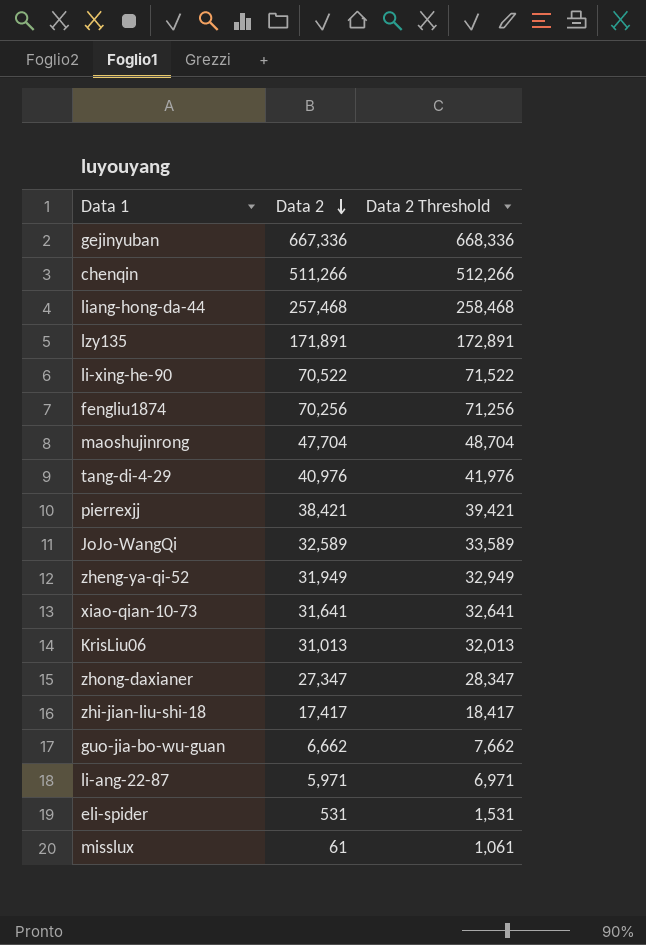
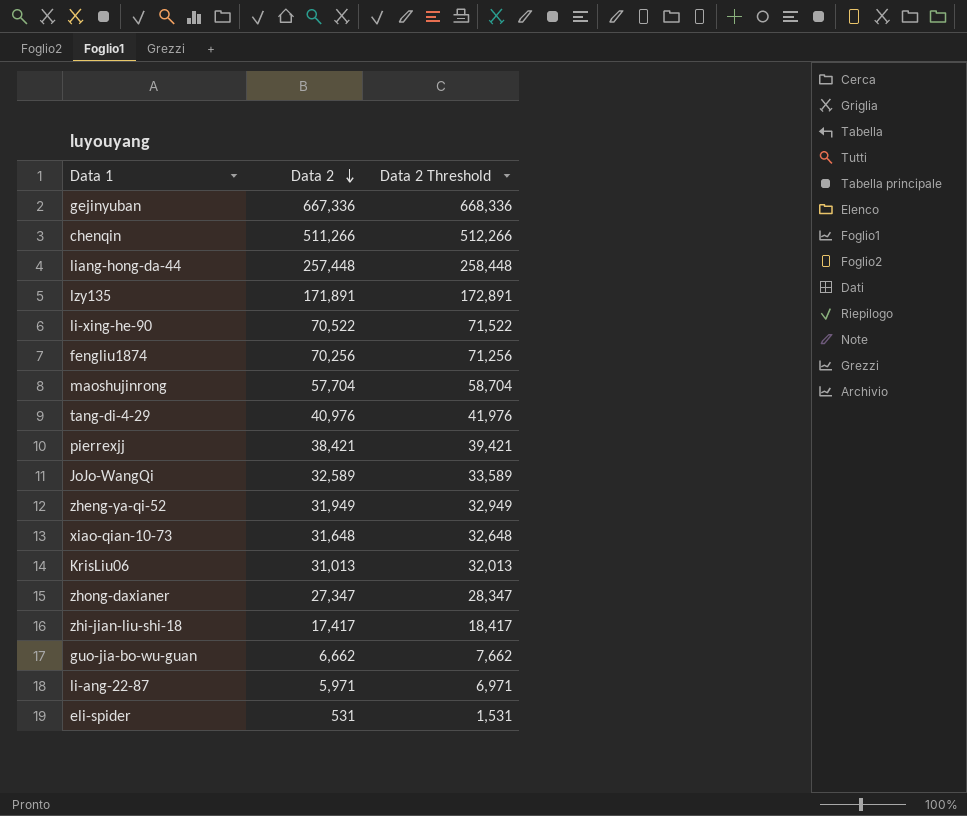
row misslux: 61 | 1,061 -> none
liang-hong-da-44 | Data 2: 257,468 -> 257,448
liang-hong-da-44 | Data 2 Threshold: 258,468 -> 258,448
maoshujinrong | Data 2: 47,704 -> 57,704
maoshujinrong | Data 2 Threshold: 48,704 -> 58,704
xiao-qian-10-73 | Data 2: 31,641 -> 31,648
xiao-qian-10-73 | Data 2 Threshold: 32,641 -> 32,648

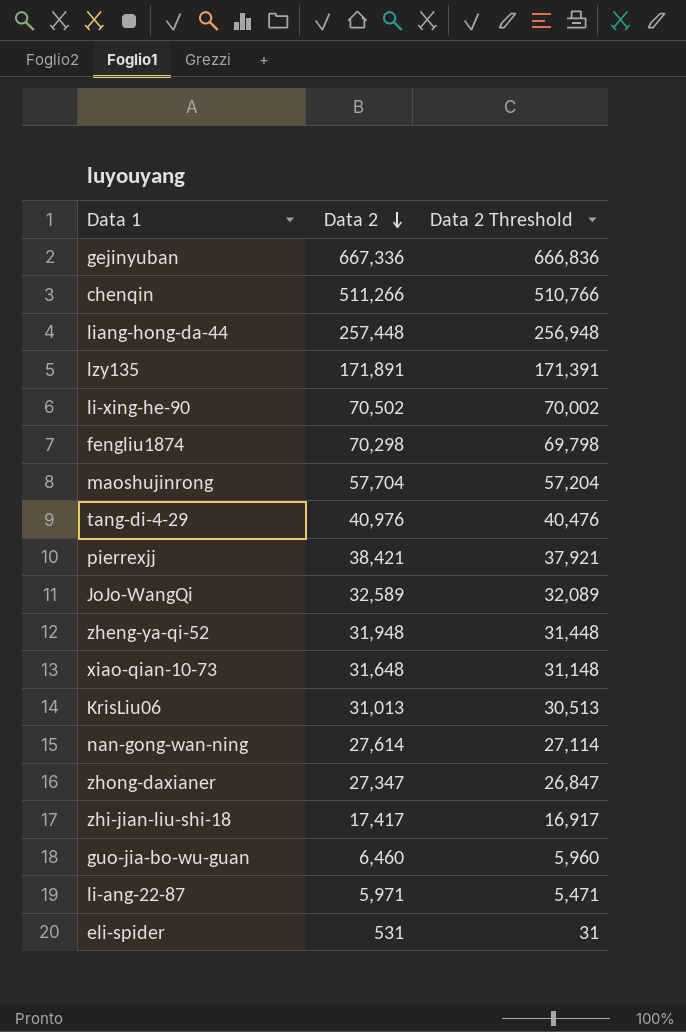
column Data 2 Threshold | formula: [Data 2] + 1000 -> [Data 2] - 500
li-xing-he-90 | Data 2: 70,522 -> 70,502
fengliu1874 | Data 2: 70,256 -> 70,298
zheng-ya-qi-52 | Data 2: 31,949 -> 31,948
row nan-gong-wan-ning: none -> 27,614 | 27,114
guo-jia-bo-wu-guan | Data 2: 6,662 -> 6,460

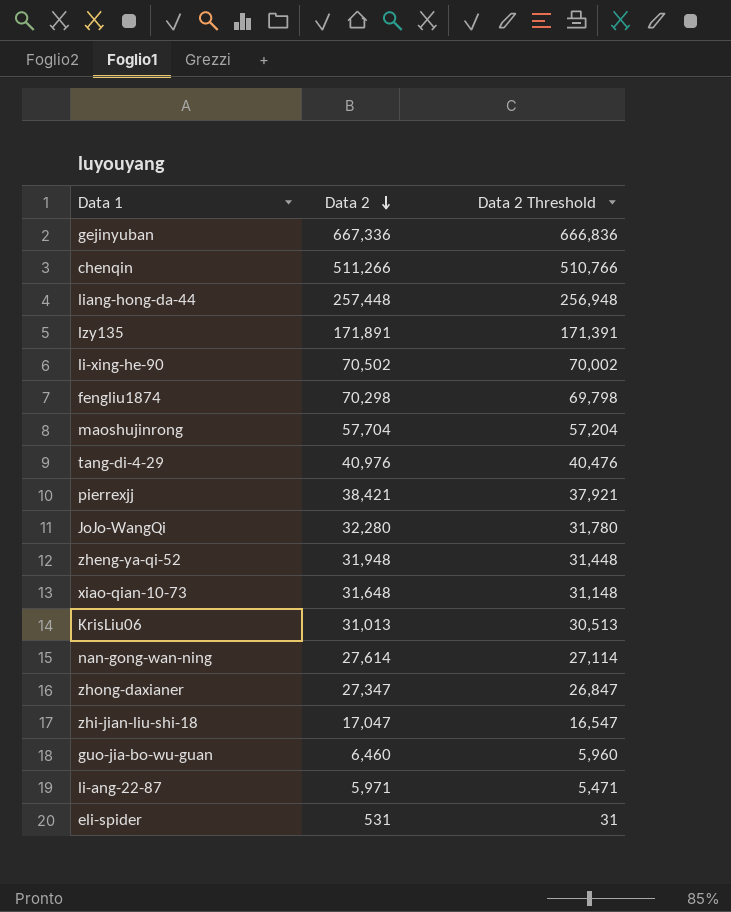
JoJo-WangQi | Data 2: 32,589 -> 32,280
JoJo-WangQi | Data 2 Threshold: 32,089 -> 31,780
zhi-jian-liu-shi-18 | Data 2: 17,417 -> 17,047
zhi-jian-liu-shi-18 | Data 2 Threshold: 16,917 -> 16,547

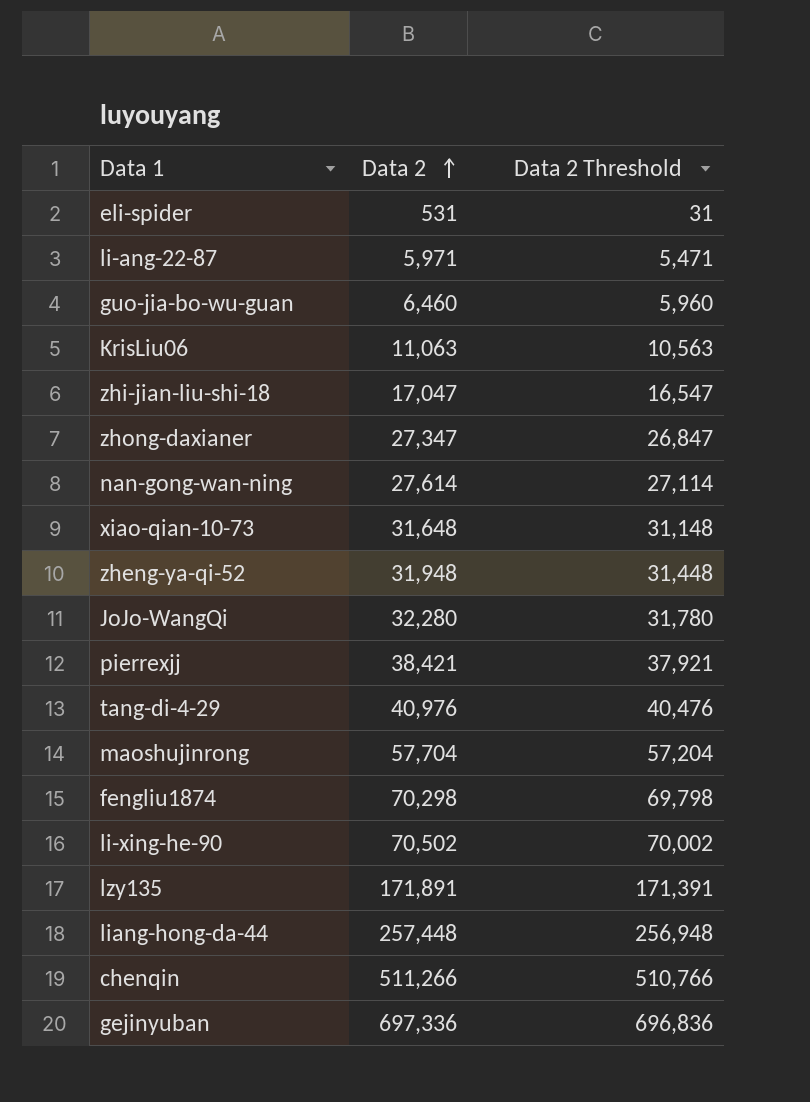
row order: Data 2 descending -> Data 2 ascending
KrisLiu06 | Data 2: 31,013 -> 11,063
KrisLiu06 | Data 2 Threshold: 30,513 -> 10,563
gejinyuban | Data 2: 667,336 -> 697,336
gejinyuban | Data 2 Threshold: 666,836 -> 696,836

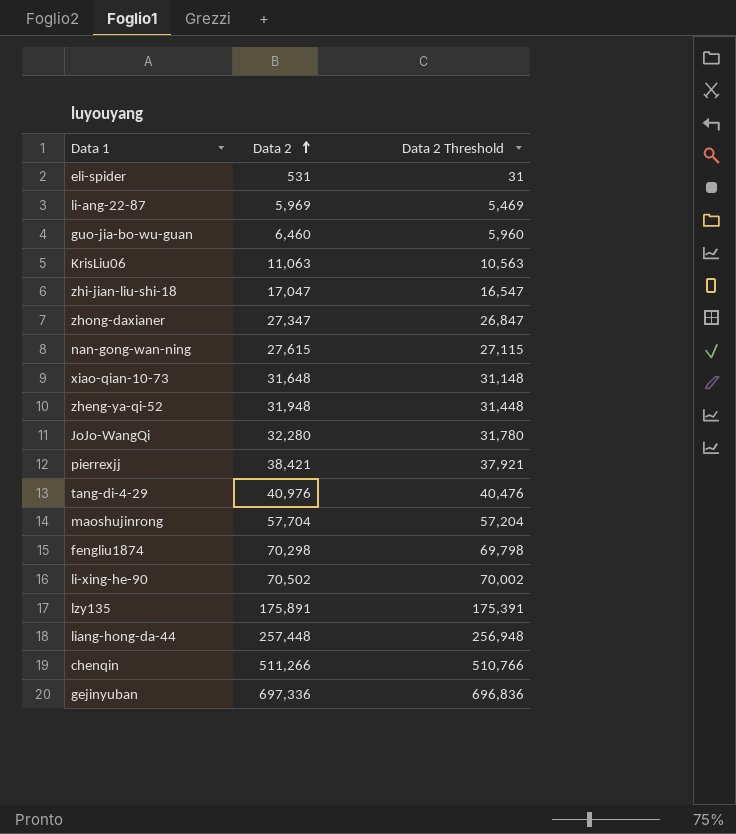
li-ang-22-87 | Data 2: 5,971 -> 5,969
li-ang-22-87 | Data 2 Threshold: 5,471 -> 5,469
nan-gong-wan-ning | Data 2: 27,614 -> 27,615
nan-gong-wan-ning | Data 2 Threshold: 27,114 -> 27,115
lzy135 | Data 2: 171,891 -> 175,891
lzy135 | Data 2 Threshold: 171,391 -> 175,391

